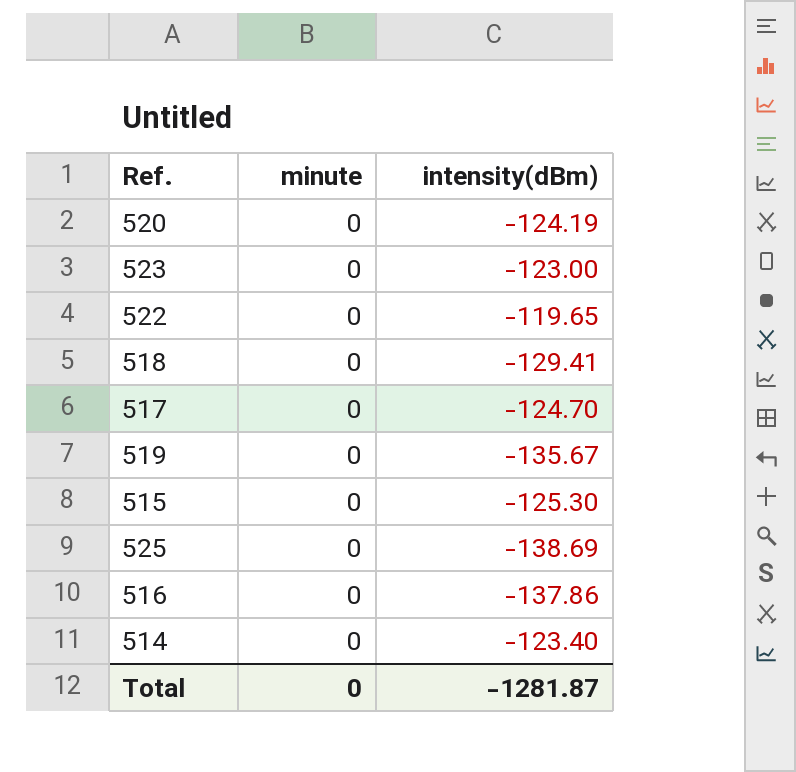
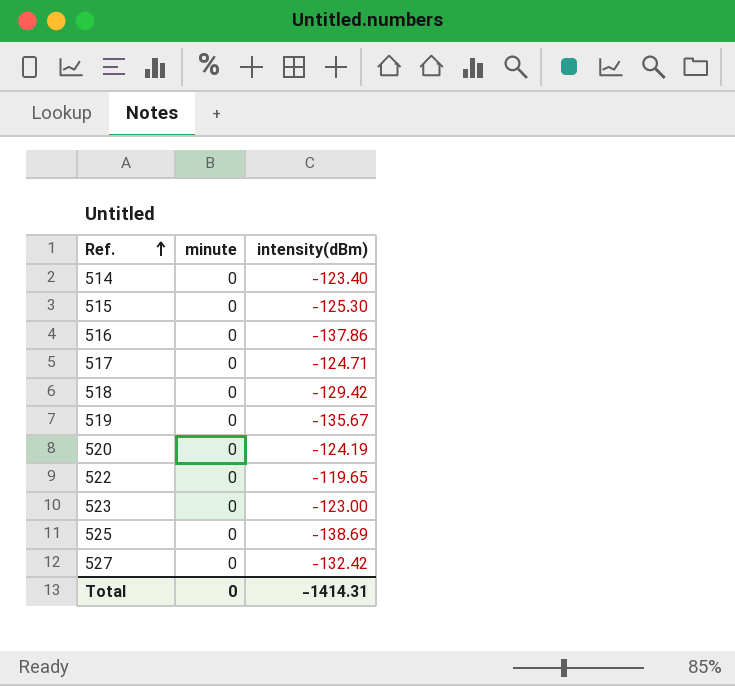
row order: none -> Ref. ascending
517 | intensity(dBm): -124.70 -> -124.71
518 | intensity(dBm): -129.41 -> -129.42
row 527: none -> 0 | -132.42
Total | intensity(dBm): -1281.87 -> -1414.31

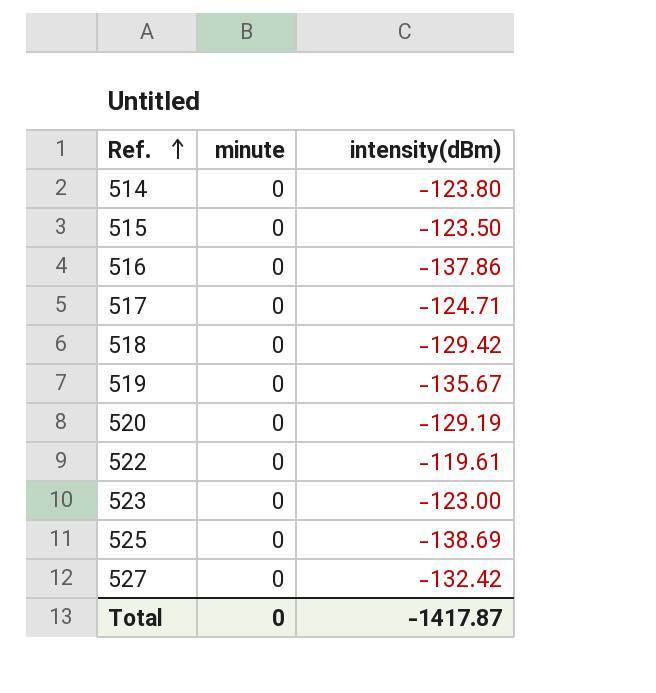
514 | intensity(dBm): -123.40 -> -123.80
515 | intensity(dBm): -125.30 -> -123.50
520 | intensity(dBm): -124.19 -> -129.19
522 | intensity(dBm): -119.65 -> -119.61
Total | intensity(dBm): -1414.31 -> -1417.87

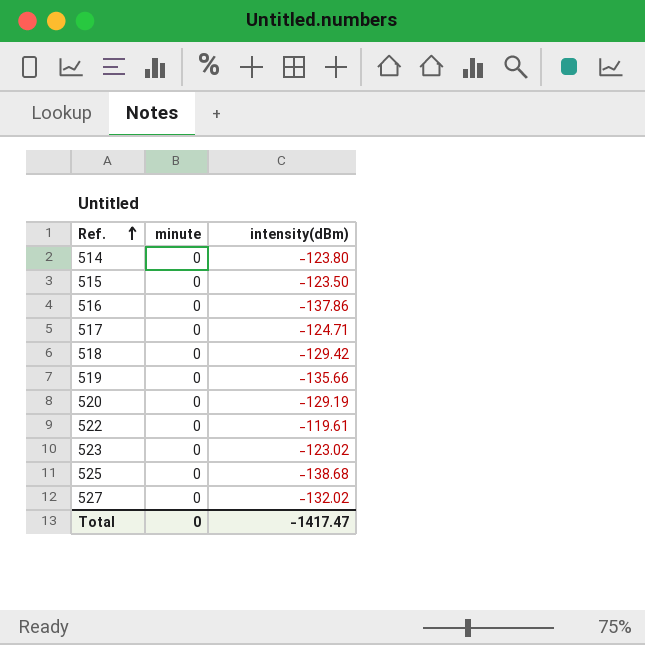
519 | intensity(dBm): -135.67 -> -135.66
523 | intensity(dBm): -123.00 -> -123.02
525 | intensity(dBm): -138.69 -> -138.68
527 | intensity(dBm): -132.42 -> -132.02
Total | intensity(dBm): -1417.87 -> -1417.47

